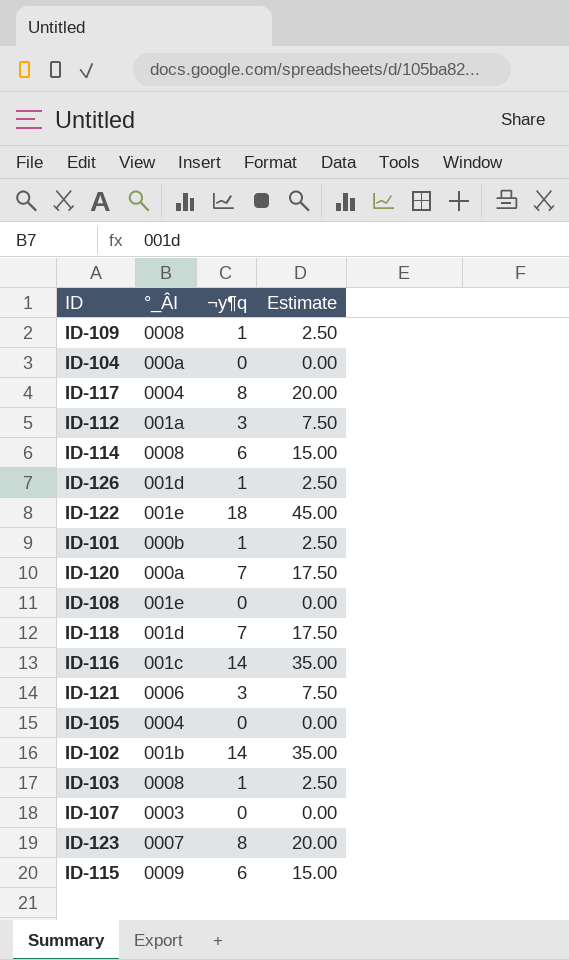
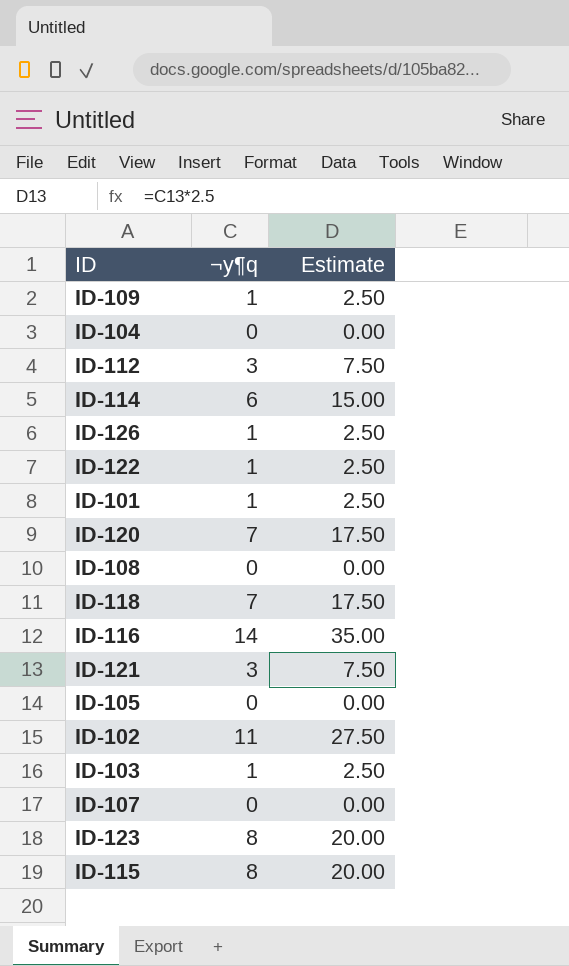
column °_ÂI | position: 2 -> none
row ID-117: 0004 | 8 | 20.00 -> none
ID-122 | ¬y¶q: 18 -> 1
ID-122 | Estimate: 45.00 -> 2.50
ID-102 | ¬y¶q: 14 -> 11
ID-102 | Estimate: 35.00 -> 27.50
ID-115 | ¬y¶q: 6 -> 8
ID-115 | Estimate: 15.00 -> 20.00

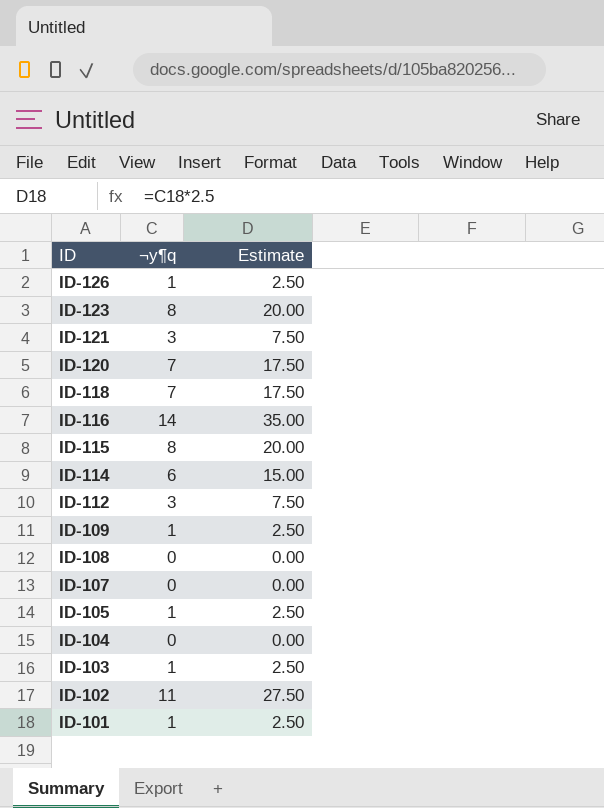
row order: none -> ID descending
row ID-122: 1 | 2.50 -> none
ID-105 | ¬y¶q: 0 -> 1
ID-105 | Estimate: 0.00 -> 2.50

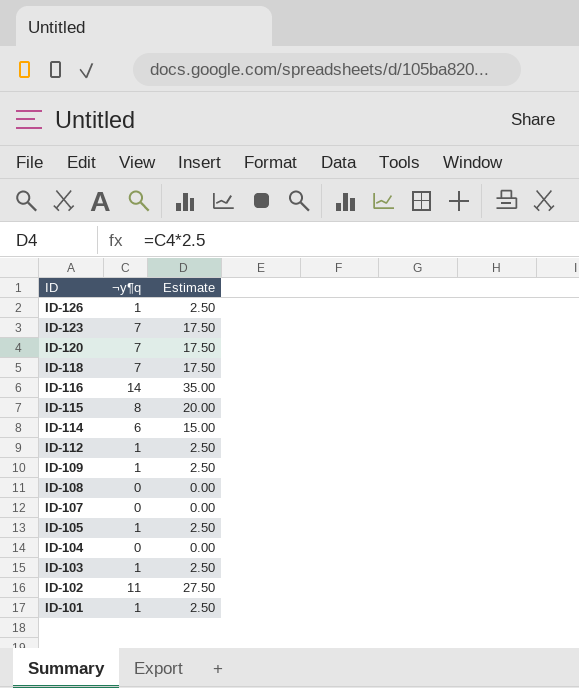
row ID-121: 3 | 7.50 -> none
ID-123 | ¬y¶q: 8 -> 7
ID-123 | Estimate: 20.00 -> 17.50
ID-112 | ¬y¶q: 3 -> 1
ID-112 | Estimate: 7.50 -> 2.50

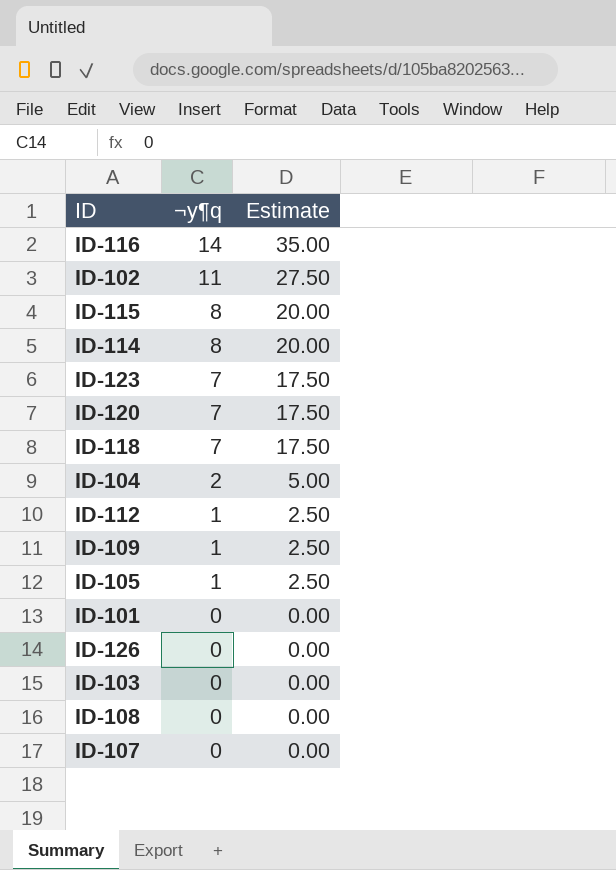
row order: ID descending -> ¬y¶q descending
ID-114 | ¬y¶q: 6 -> 8
ID-114 | Estimate: 15.00 -> 20.00
ID-104 | ¬y¶q: 0 -> 2
ID-104 | Estimate: 0.00 -> 5.00
ID-101 | ¬y¶q: 1 -> 0
ID-101 | Estimate: 2.50 -> 0.00
ID-126 | ¬y¶q: 1 -> 0
ID-126 | Estimate: 2.50 -> 0.00
ID-103 | ¬y¶q: 1 -> 0
ID-103 | Estimate: 2.50 -> 0.00

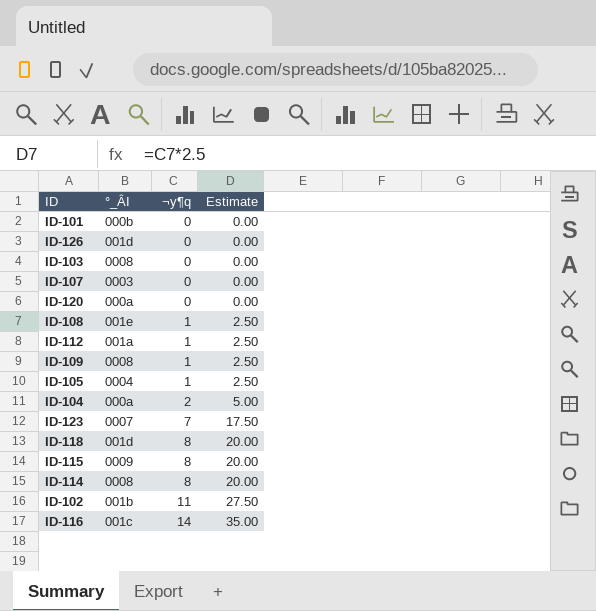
row order: ¬y¶q descending -> ¬y¶q ascending
column °_ÂI | position: none -> 2
ID-120 | ¬y¶q: 7 -> 0
ID-120 | Estimate: 17.50 -> 0.00
ID-108 | ¬y¶q: 0 -> 1
ID-108 | Estimate: 0.00 -> 2.50
ID-118 | ¬y¶q: 7 -> 8
ID-118 | Estimate: 17.50 -> 20.00

